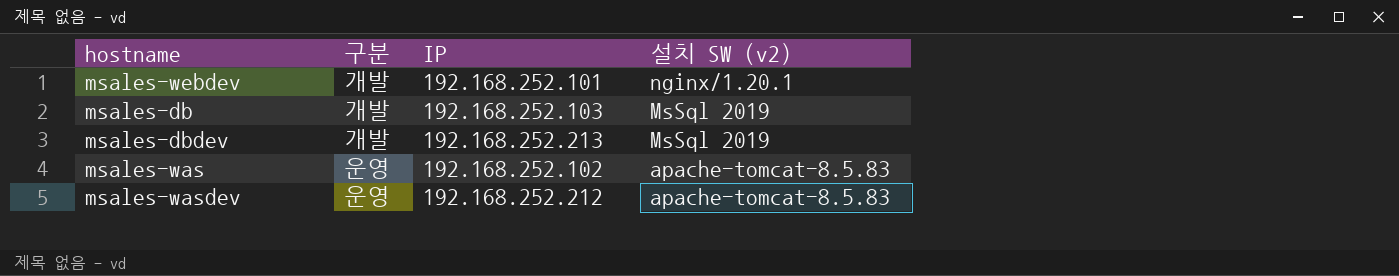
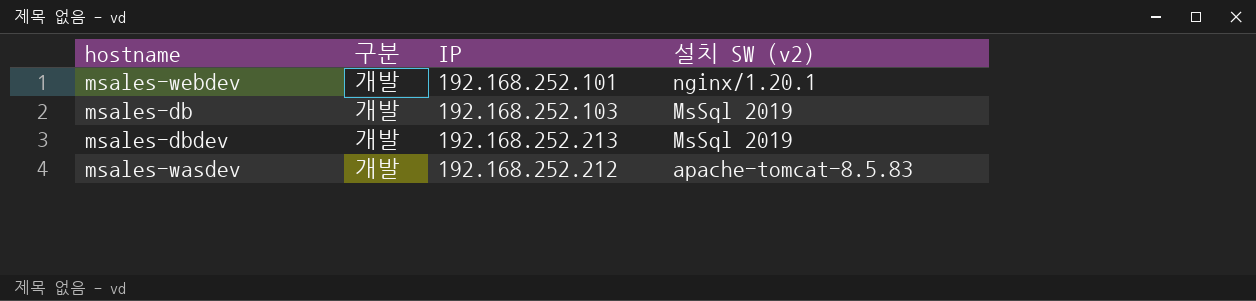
row msales-was: 운영 | 192.168.252.102 | apache-tomcat-8.5.83 -> none
msales-wasdev | 구분: 운영 -> 개발

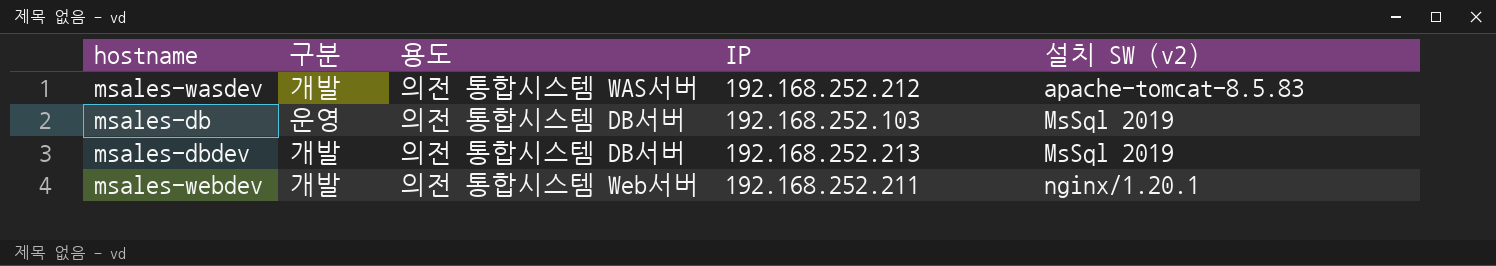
row order: 설치 SW (v2) descending -> 설치 SW (v2) ascending
column 용도 | position: none -> 3
msales-db | 구분: 개발 -> 운영
msales-webdev | IP: 192.168.252.101 -> 192.168.252.211

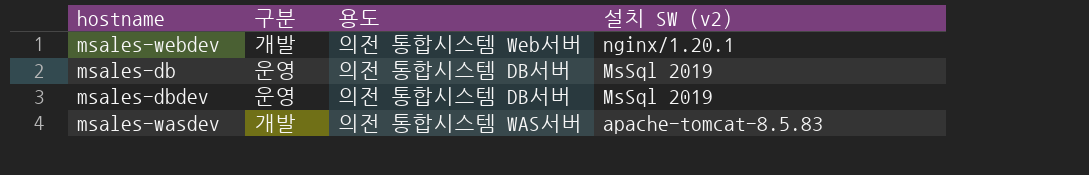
row order: 설치 SW (v2) ascending -> 설치 SW (v2) descending
column IP | position: 4 -> none
msales-dbdev | 구분: 개발 -> 운영

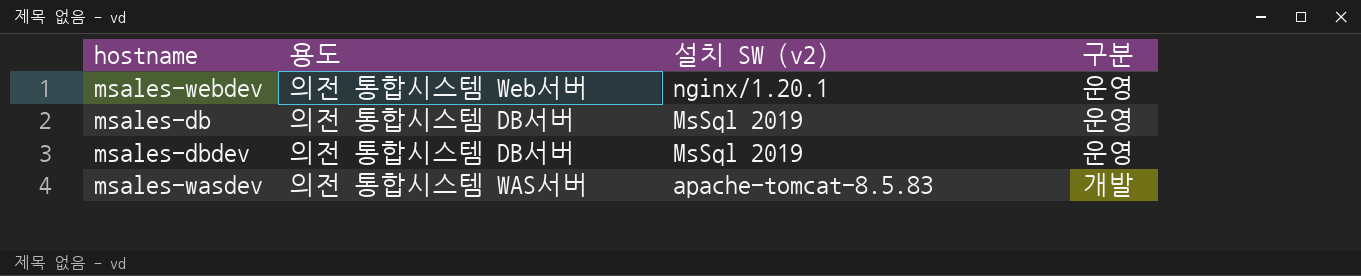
column 구분 | position: 2 -> 4
msales-webdev | 구분: 개발 -> 운영

